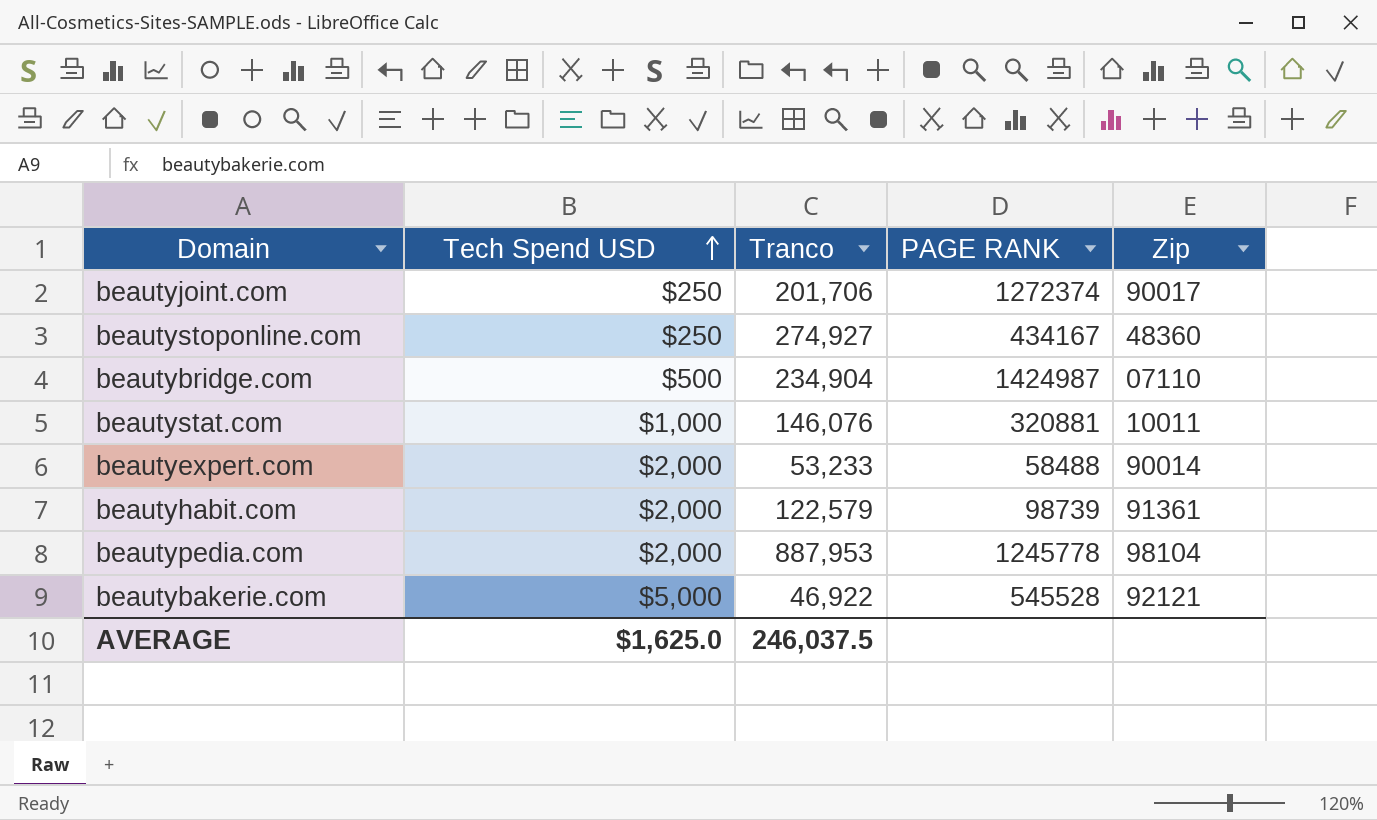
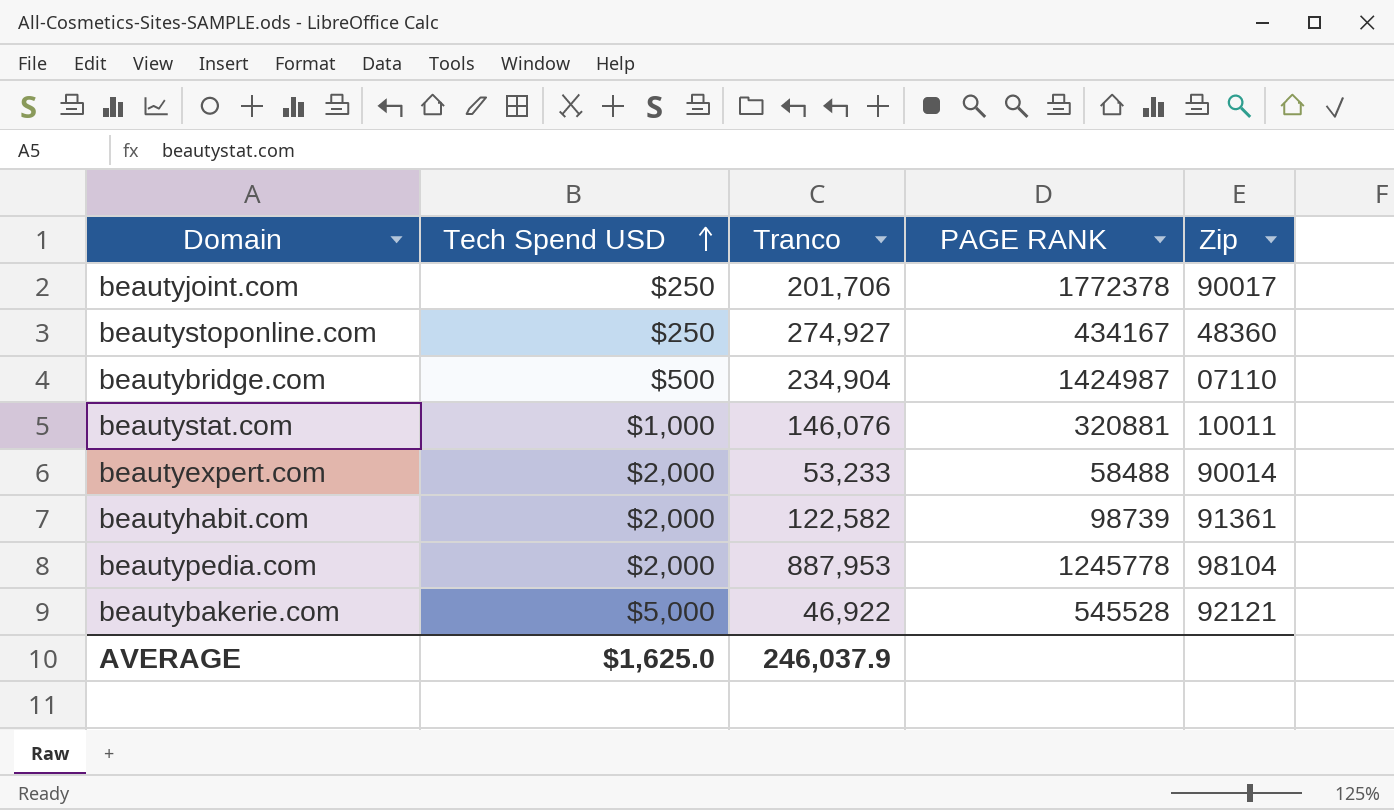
beautyjoint.com | PAGE RANK: 1272374 -> 1772378
beautyhabit.com | Tranco: 122,579 -> 122,582
AVERAGE | Tranco: 246,037.5 -> 246,037.9

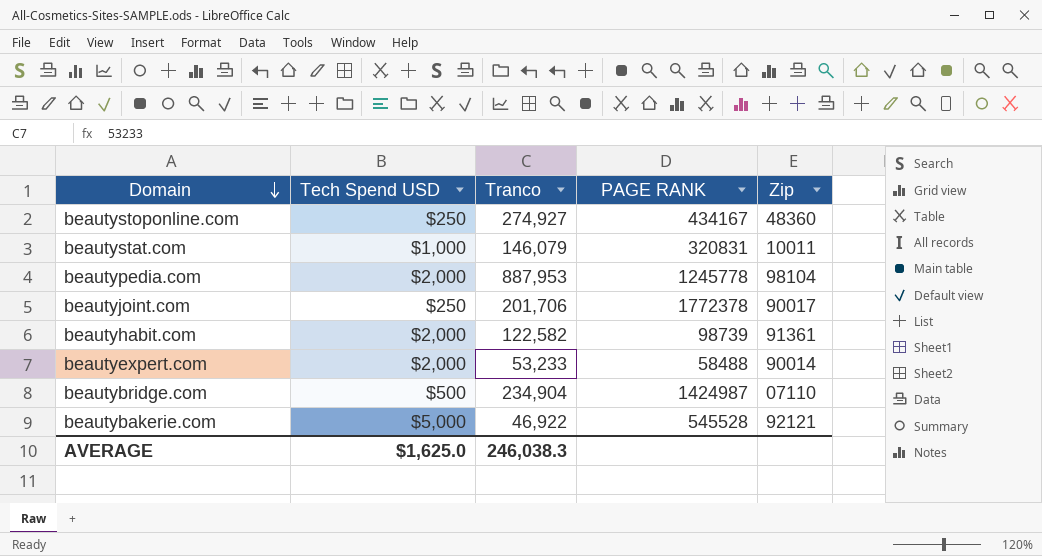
row order: Tech Spend USD ascending -> Domain descending
beautystat.com | Tranco: 146,076 -> 146,079
beautystat.com | PAGE RANK: 320881 -> 320831
AVERAGE | Tranco: 246,037.9 -> 246,038.3

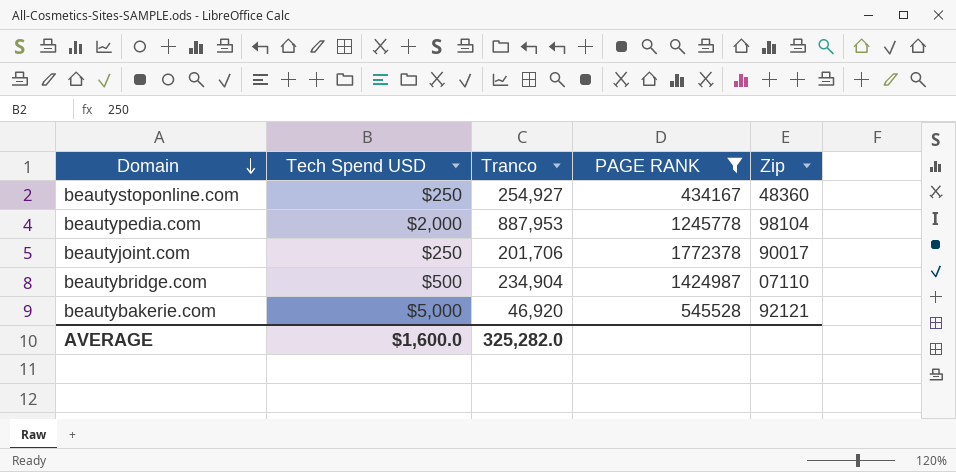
filter: none -> PAGE RANK >= 434167
beautystoponline.com | Tranco: 274,927 -> 254,927
beautybakerie.com | Tranco: 46,922 -> 46,920
AVERAGE | Tech Spend USD: $1,625.0 -> $1,600.0
AVERAGE | Tranco: 246,038.3 -> 325,282.0

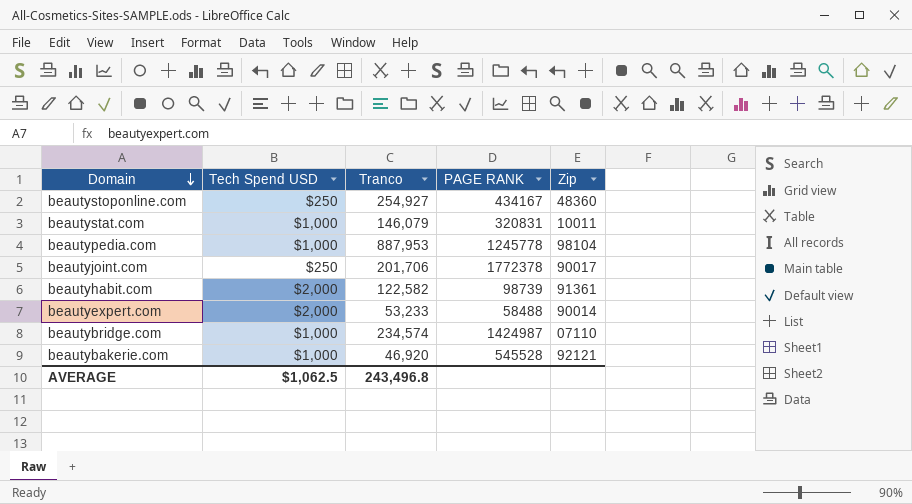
filter: PAGE RANK >= 434167 -> none
beautypedia.com | Tech Spend USD: $2,000 -> $1,000
beautybridge.com | Tech Spend USD: $500 -> $1,000
beautybridge.com | Tranco: 234,904 -> 234,574
beautybakerie.com | Tech Spend USD: $5,000 -> $1,000
AVERAGE | Tech Spend USD: $1,600.0 -> $1,062.5
AVERAGE | Tranco: 325,282.0 -> 243,496.8

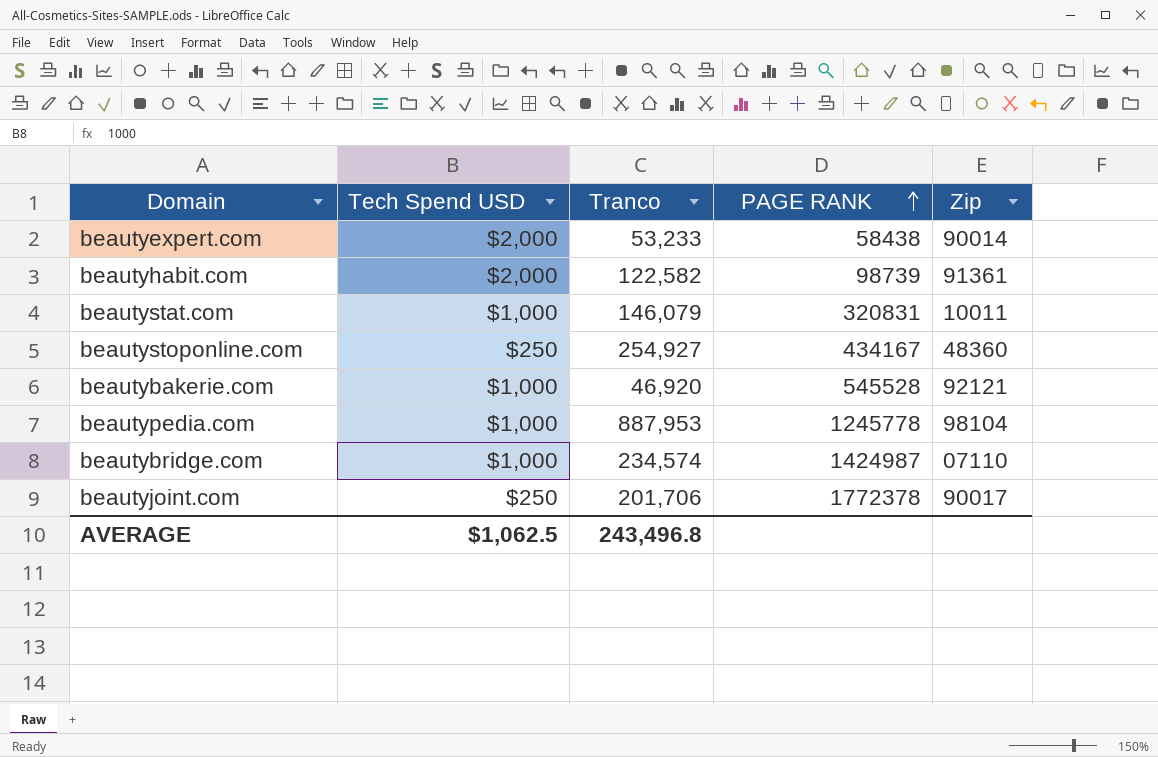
row order: Domain descending -> PAGE RANK ascending
beautyexpert.com | PAGE RANK: 58488 -> 58438

